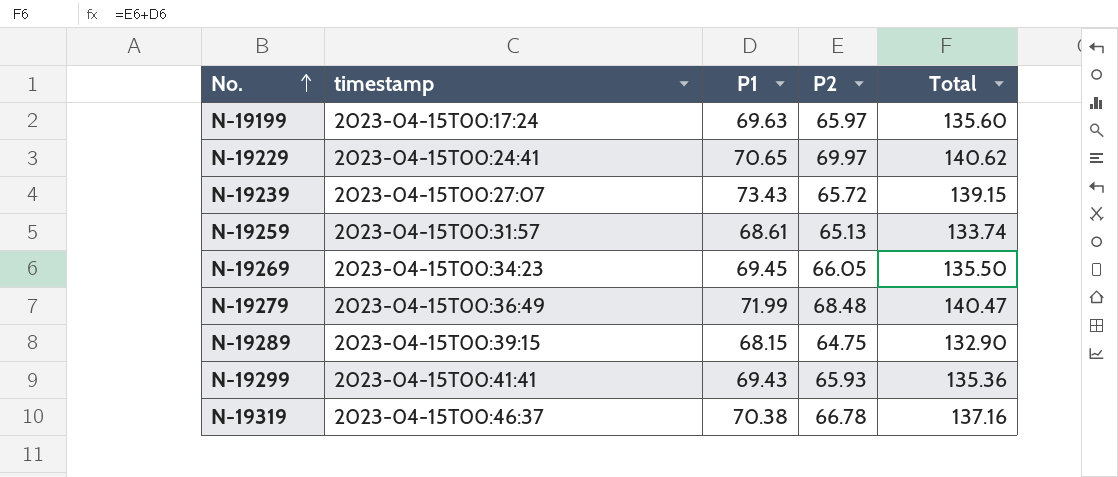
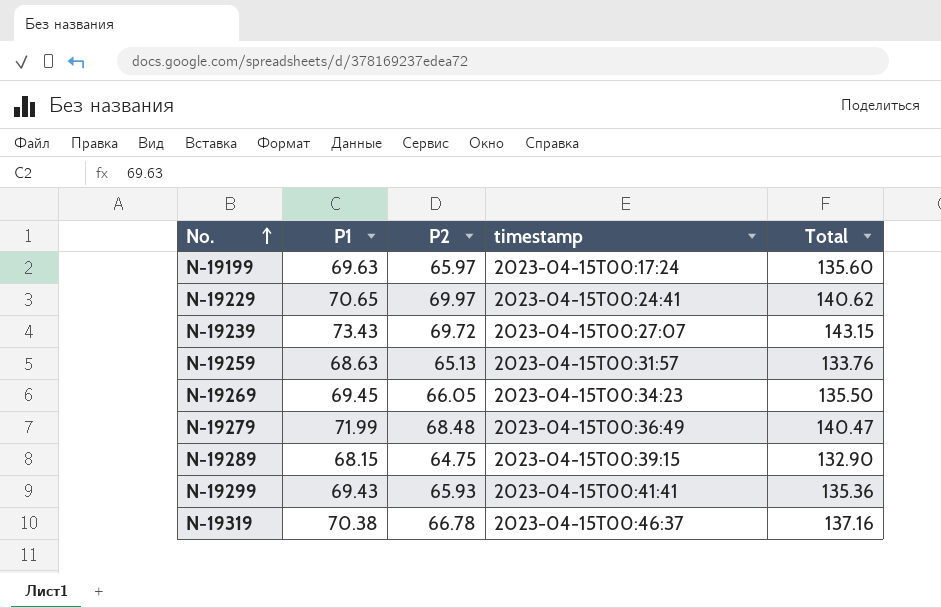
column timestamp | position: 2 -> 4
N-19239 | P2: 65.72 -> 69.72
N-19239 | Total: 139.15 -> 143.15
N-19259 | P1: 68.61 -> 68.63
N-19259 | Total: 133.74 -> 133.76

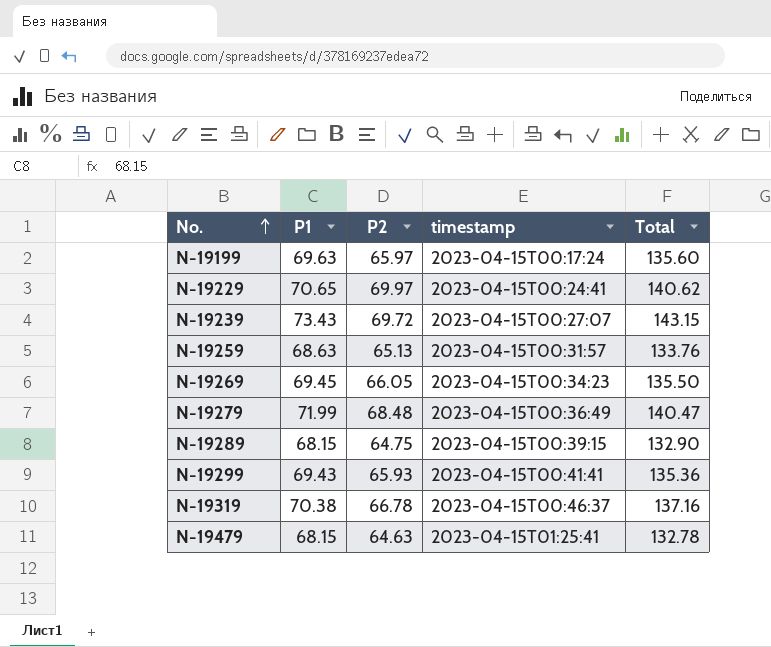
row N-19479: none -> 68.15 | 64.63 | 2023-04-15T01:25:41 | 132.78

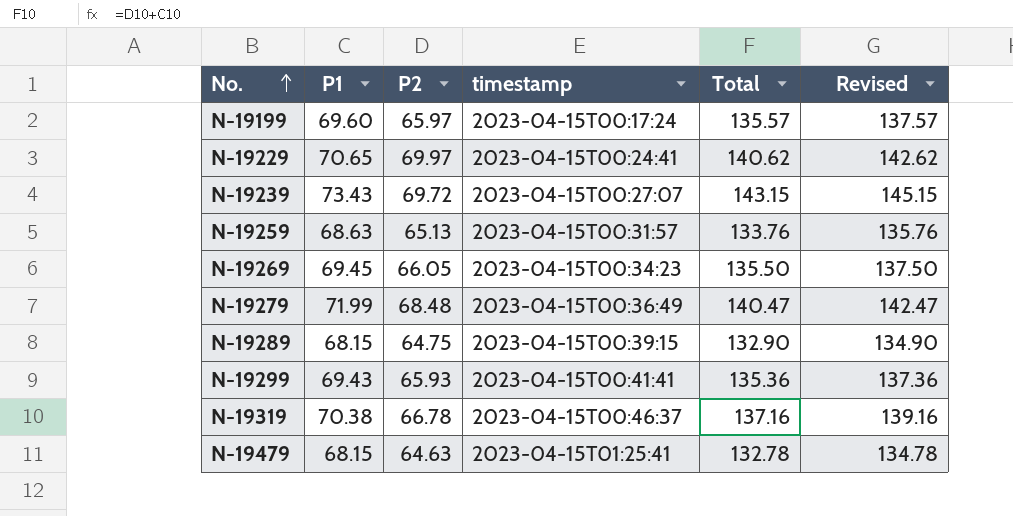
column Revised | formula: none -> [Total] + 2
N-19199 | P1: 69.63 -> 69.60
N-19199 | Total: 135.60 -> 135.57

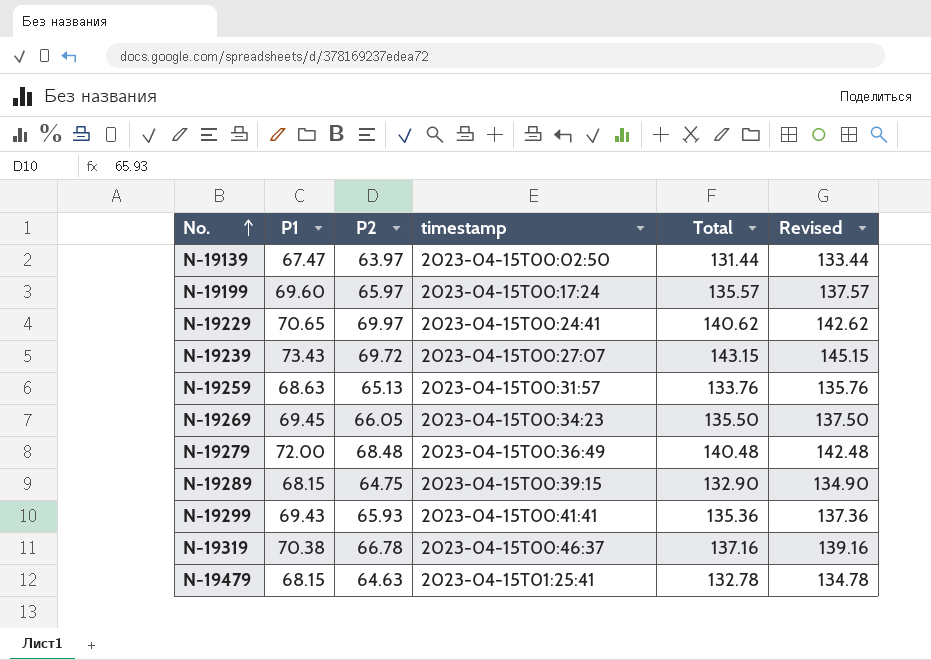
row N-19139: none -> 67.47 | 63.97 | 2023-04-15T00:02:50 | 131.44 | 133.44
N-19279 | P1: 71.99 -> 72.00
N-19279 | Total: 140.47 -> 140.48
N-19279 | Revised: 142.47 -> 142.48

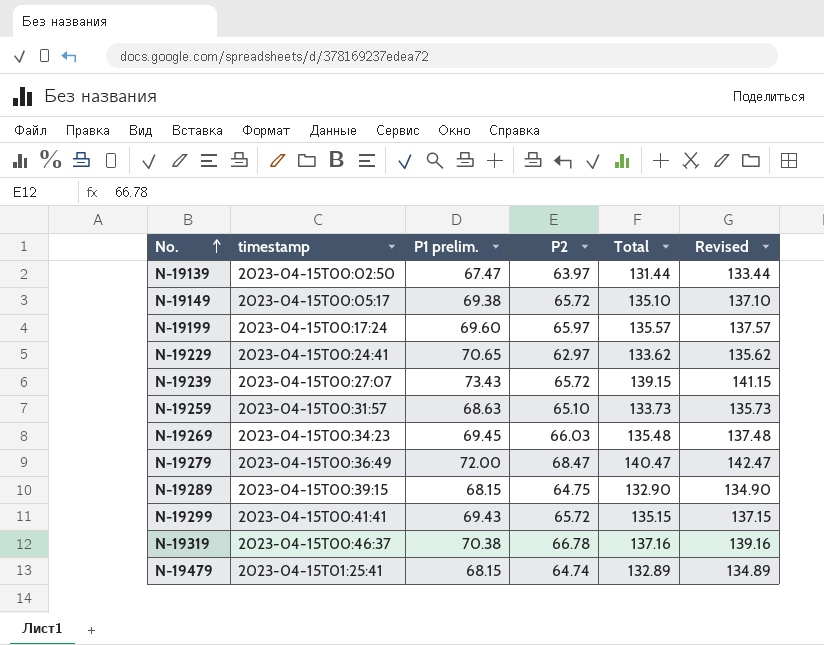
column timestamp | position: 4 -> 2
column name: P1 -> P1 prelim.
row N-19149: none -> 2023-04-15T00:05:17 | 69.38 | 65.72 | 135.10 | 137.10
N-19229 | P2: 69.97 -> 62.97
N-19229 | Total: 140.62 -> 133.62
N-19229 | Revised: 142.62 -> 135.62
N-19239 | P2: 69.72 -> 65.72
N-19239 | Total: 143.15 -> 139.15
N-19239 | Revised: 145.15 -> 141.15
N-19259 | P2: 65.13 -> 65.10
N-19259 | Total: 133.76 -> 133.73
N-19259 | Revised: 135.76 -> 135.73
N-19269 | P2: 66.05 -> 66.03
N-19269 | Total: 135.50 -> 135.48
N-19269 | Revised: 137.50 -> 137.48
N-19279 | P2: 68.48 -> 68.47
N-19279 | Total: 140.48 -> 140.47
N-19279 | Revised: 142.48 -> 142.47
N-19299 | P2: 65.93 -> 65.72
N-19299 | Total: 135.36 -> 135.15
N-19299 | Revised: 137.36 -> 137.15
N-19479 | P2: 64.63 -> 64.74
N-19479 | Total: 132.78 -> 132.89
N-19479 | Revised: 134.78 -> 134.89

